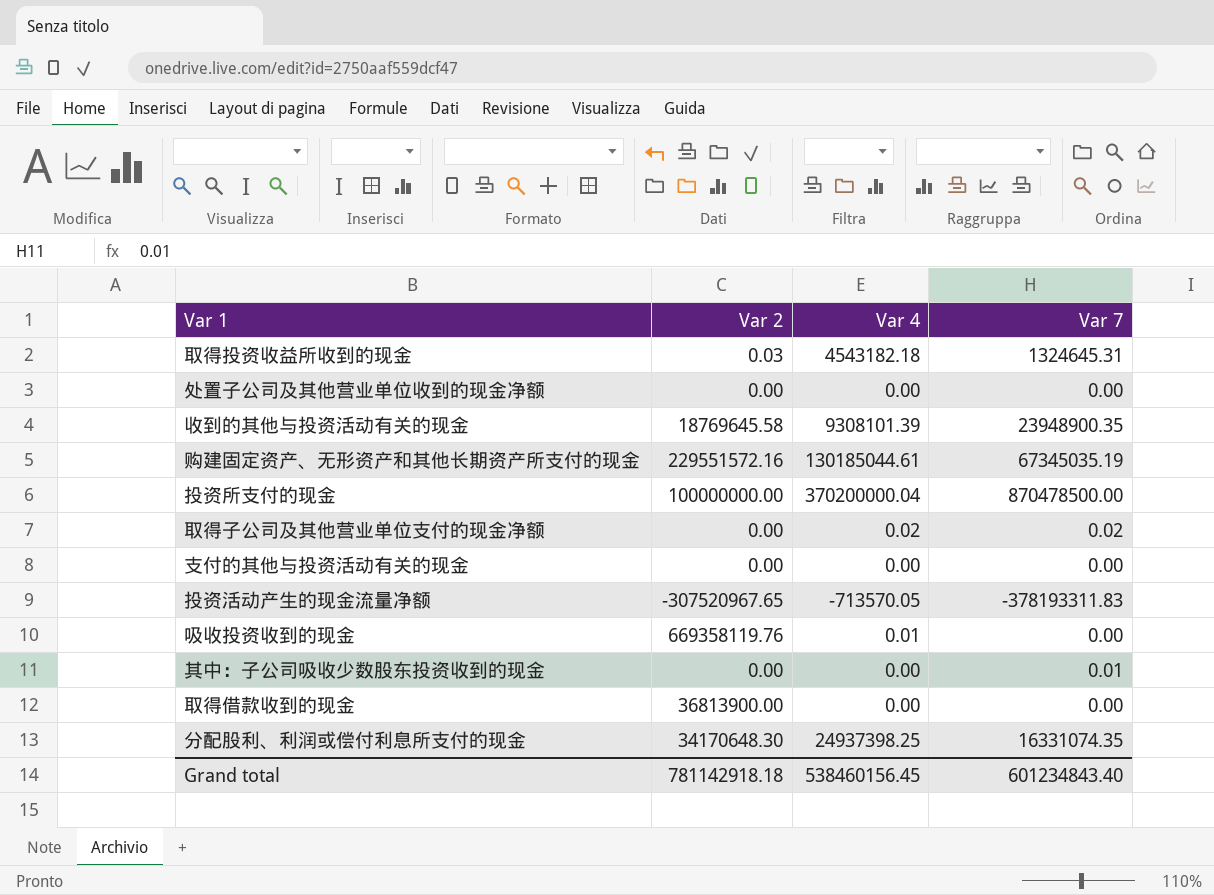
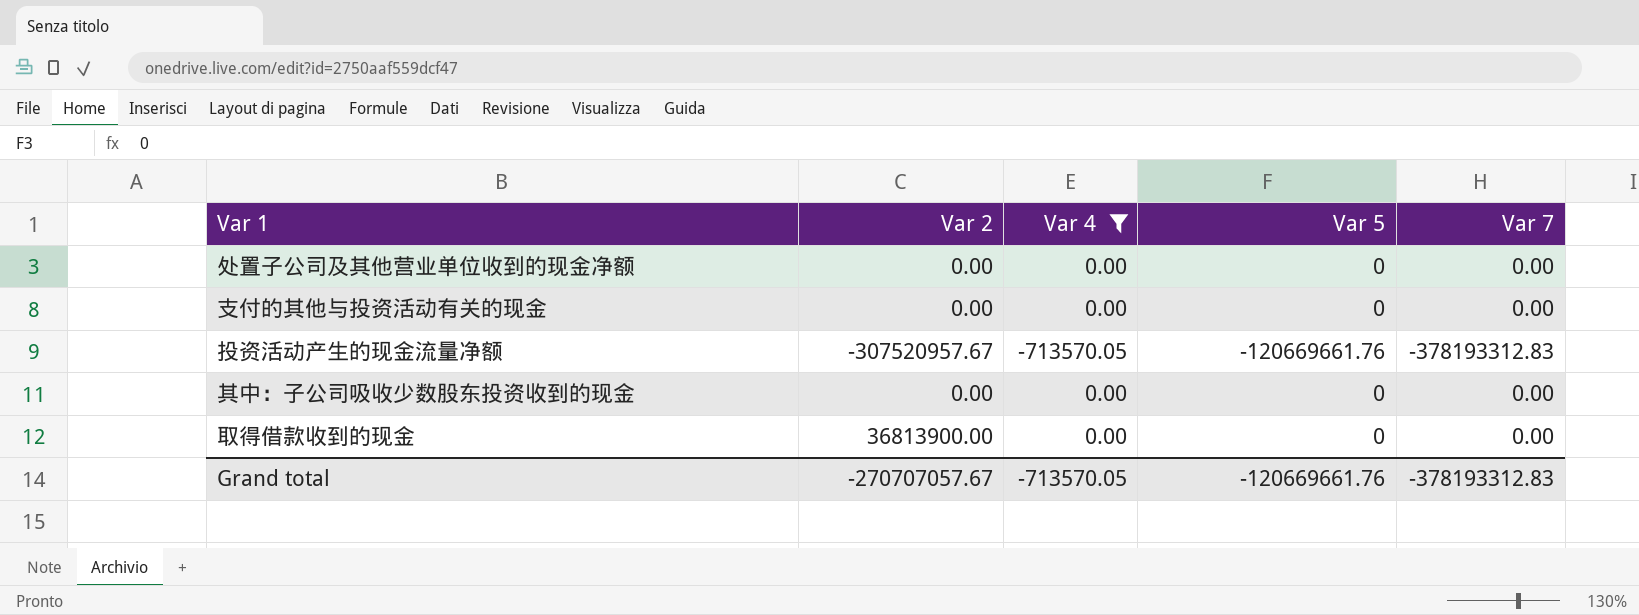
filter: none -> Var 4 <= 0.00
column Var 5 | position: none -> 4
投资活动产生的现金流量净额 | Var 2: -307520967.65 -> -307520957.67
投资活动产生的现金流量净额 | Var 7: -378193311.83 -> -378193312.83
其中：子公司吸收少数股东投资收到的现金 | Var 7: 0.01 -> 0.00
Grand total | Var 2: 781142918.18 -> -270707057.67
Grand total | Var 4: 538460156.45 -> -713570.05
Grand total | Var 7: 601234843.40 -> -378193312.83

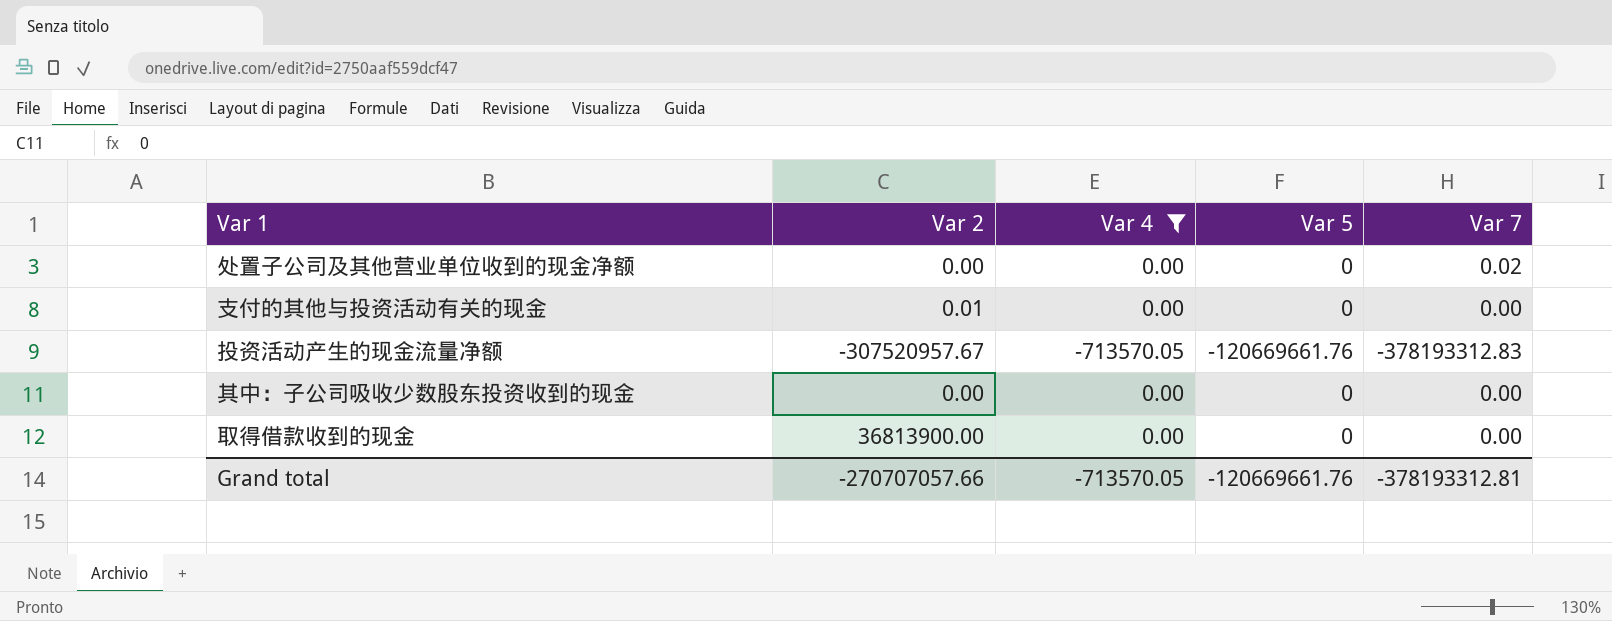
处置子公司及其他营业单位收到的现金净额 | Var 7: 0.00 -> 0.02
支付的其他与投资活动有关的现金 | Var 2: 0.00 -> 0.01
Grand total | Var 2: -270707057.67 -> -270707057.66
Grand total | Var 7: -378193312.83 -> -378193312.81

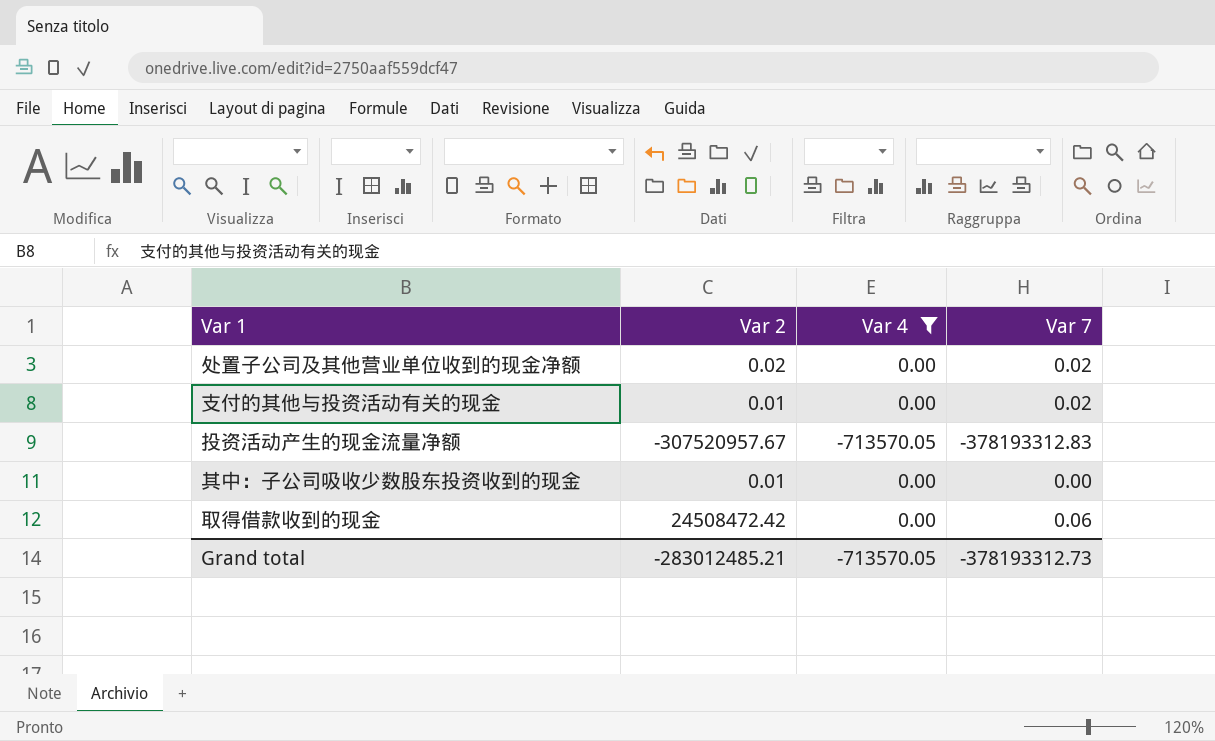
column Var 5 | position: 4 -> none
处置子公司及其他营业单位收到的现金净额 | Var 2: 0.00 -> 0.02
支付的其他与投资活动有关的现金 | Var 7: 0.00 -> 0.02
其中：子公司吸收少数股东投资收到的现金 | Var 2: 0.00 -> 0.01
取得借款收到的现金 | Var 2: 36813900.00 -> 24508472.42
取得借款收到的现金 | Var 7: 0.00 -> 0.06
Grand total | Var 2: -270707057.66 -> -283012485.21
Grand total | Var 7: -378193312.81 -> -378193312.73

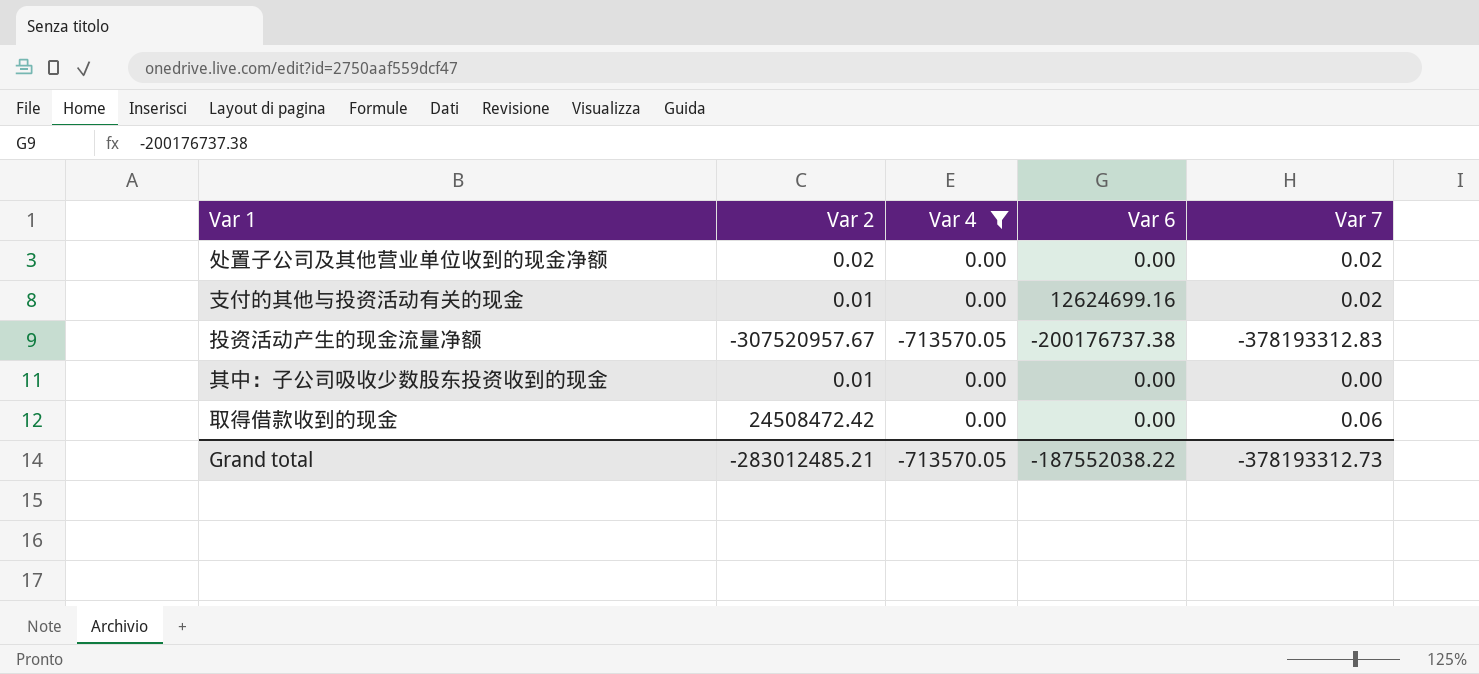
column Var 6 | position: none -> 4

